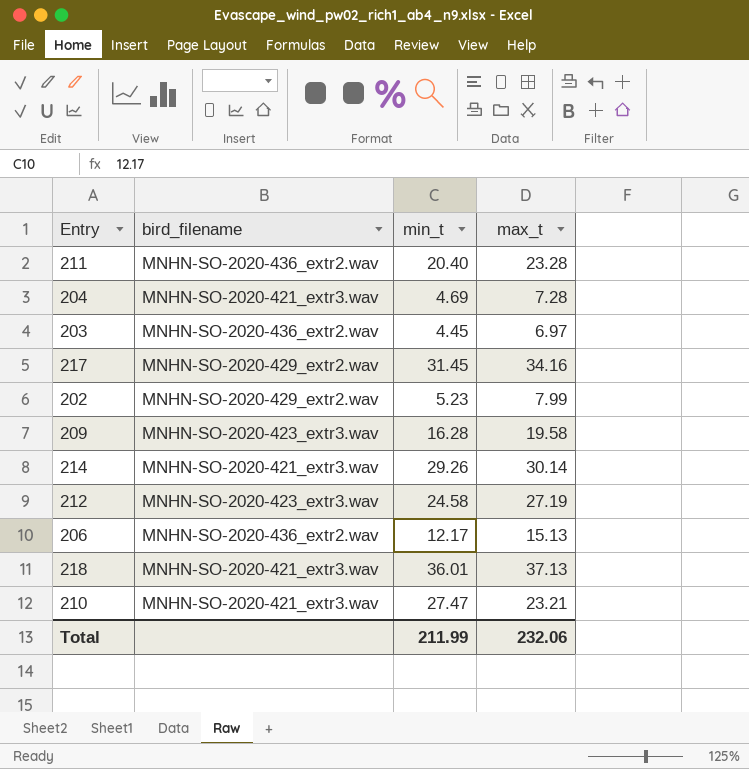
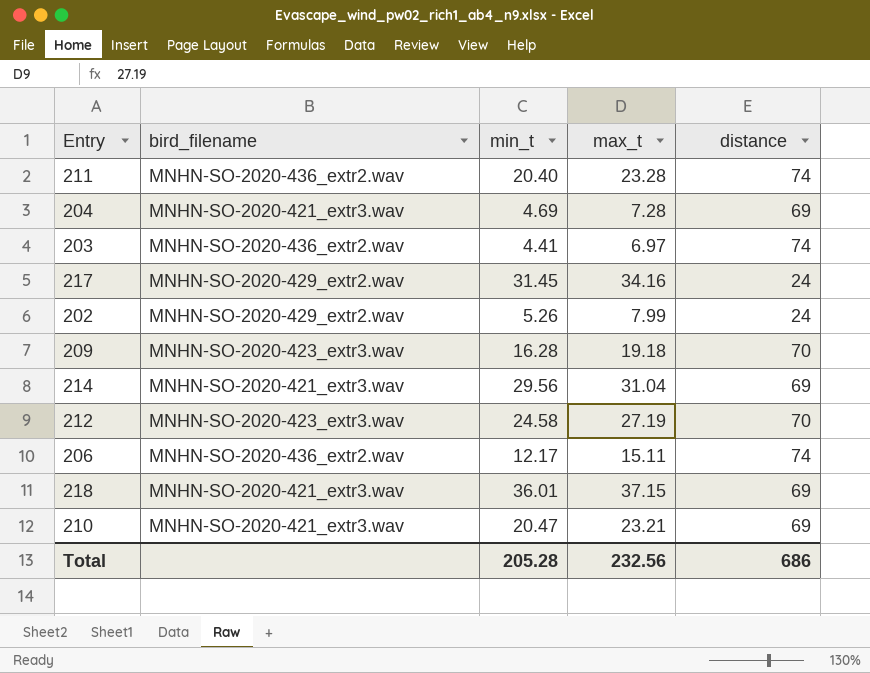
column distance | position: none -> 5
203 | min_t: 4.45 -> 4.41
202 | min_t: 5.23 -> 5.26
209 | max_t: 19.58 -> 19.18
214 | min_t: 29.26 -> 29.56
214 | max_t: 30.14 -> 31.04
206 | max_t: 15.13 -> 15.11
218 | max_t: 37.13 -> 37.15
210 | min_t: 27.47 -> 20.47
Total | min_t: 211.99 -> 205.28
Total | max_t: 232.06 -> 232.56

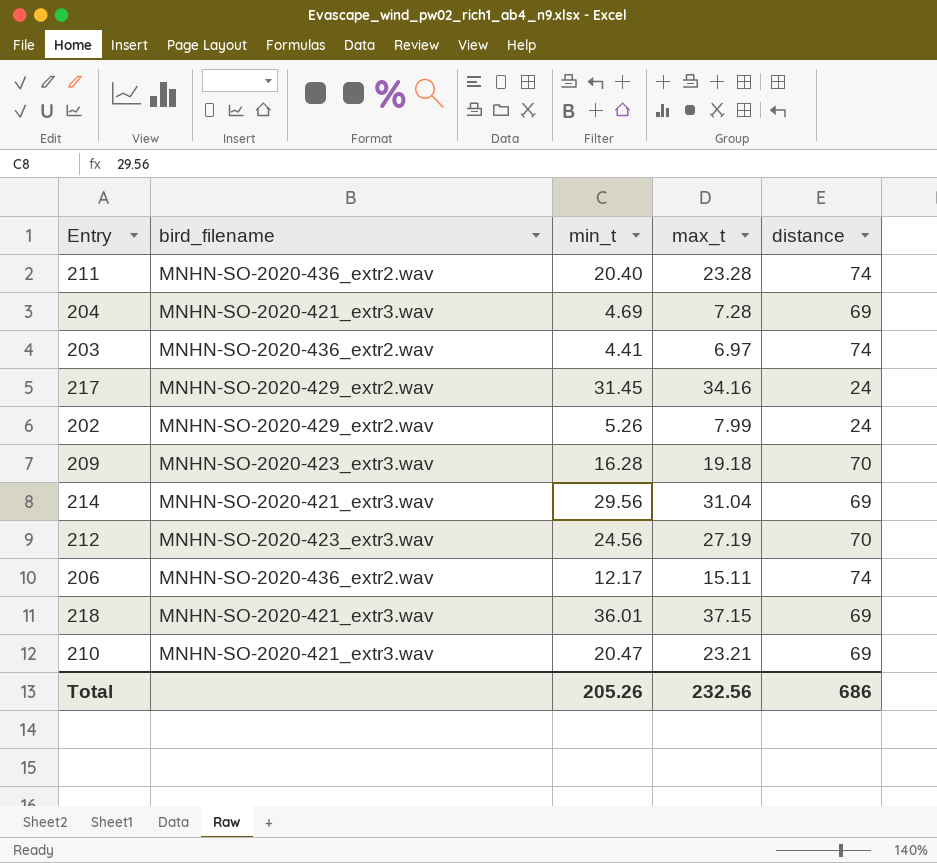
212 | min_t: 24.58 -> 24.56
Total | min_t: 205.28 -> 205.26

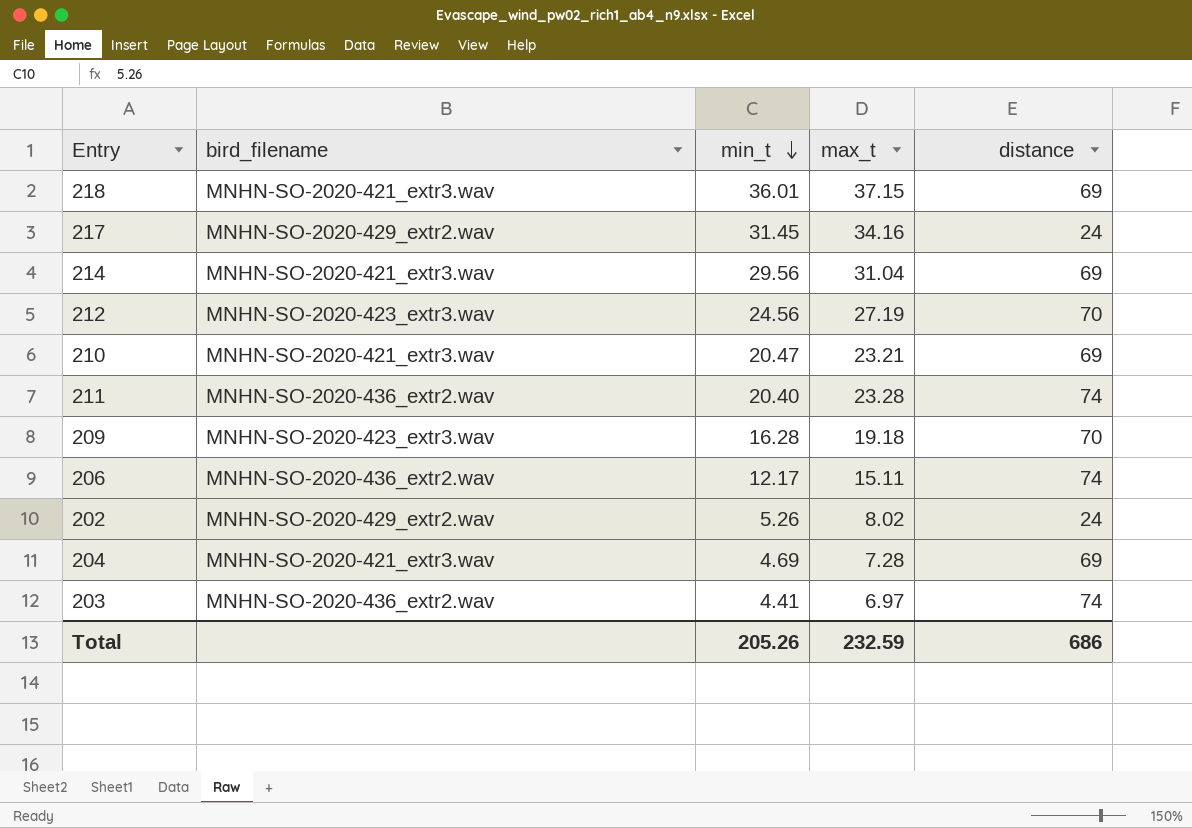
row order: none -> min_t descending
202 | max_t: 7.99 -> 8.02
Total | max_t: 232.56 -> 232.59

